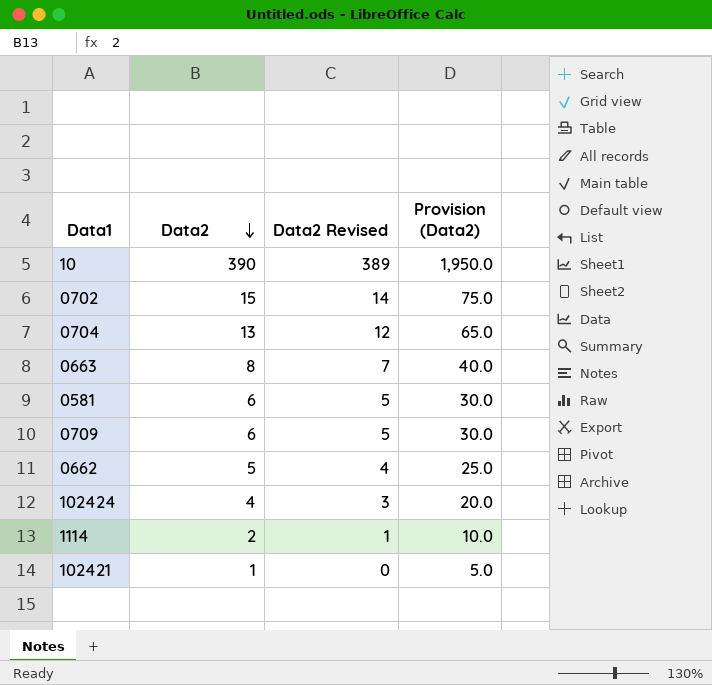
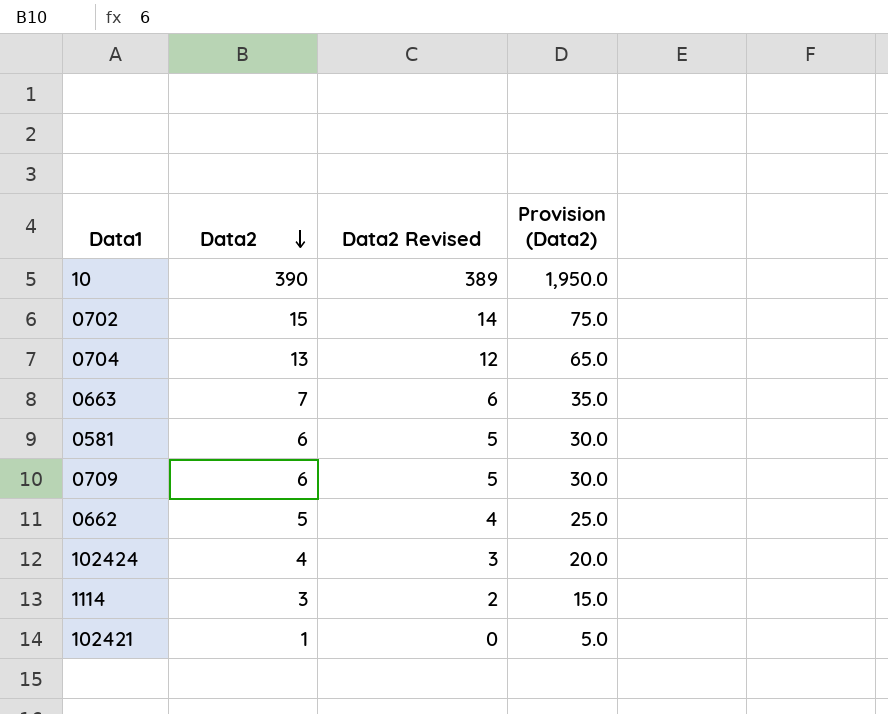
0663 | Data2: 8 -> 7
0663 | Data2 Revised: 7 -> 6
0663 | Provision (Data2): 40.0 -> 35.0
1114 | Data2: 2 -> 3
1114 | Data2 Revised: 1 -> 2
1114 | Provision (Data2): 10.0 -> 15.0

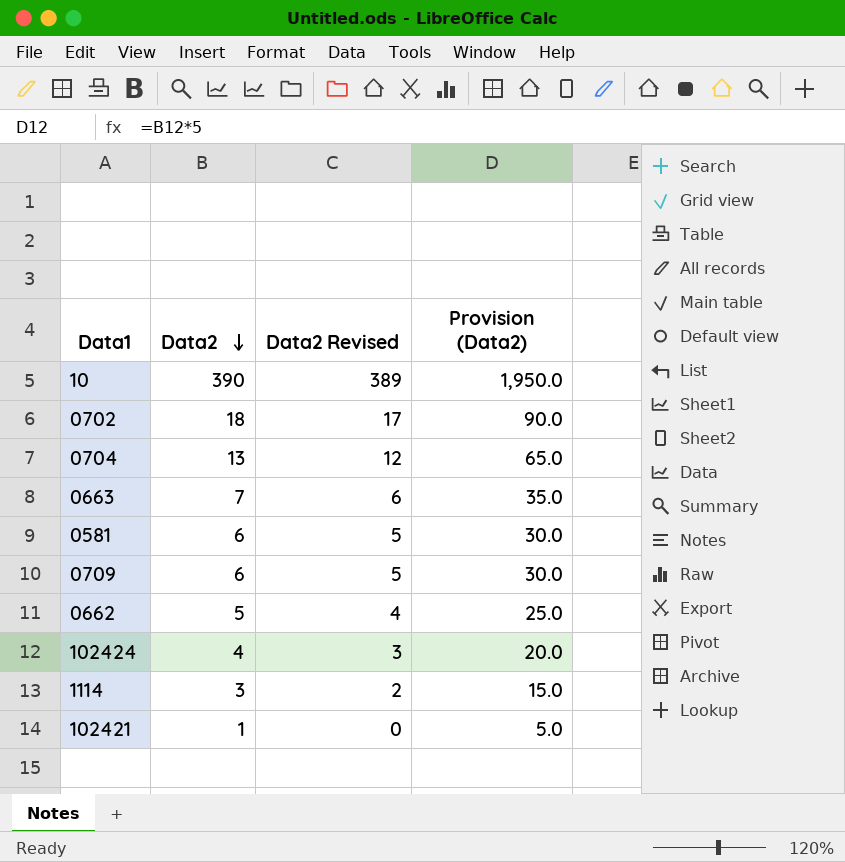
0702 | Data2: 15 -> 18
0702 | Data2 Revised: 14 -> 17
0702 | Provision (Data2): 75.0 -> 90.0

